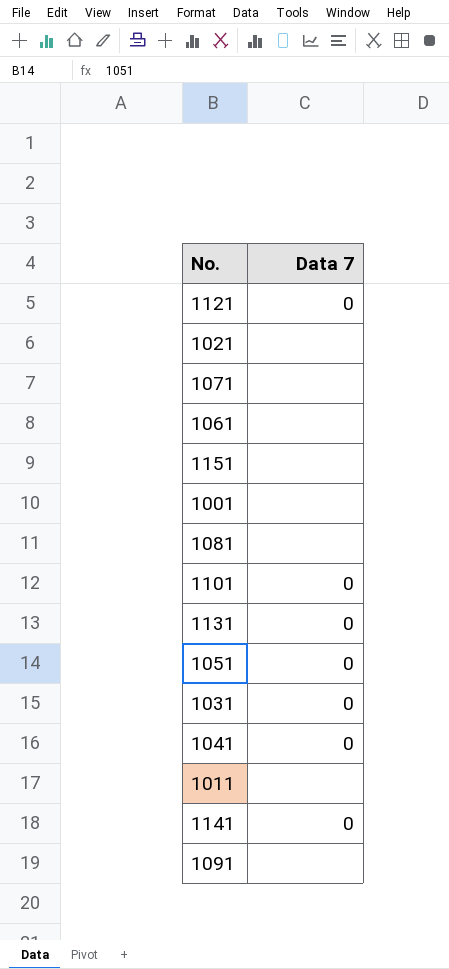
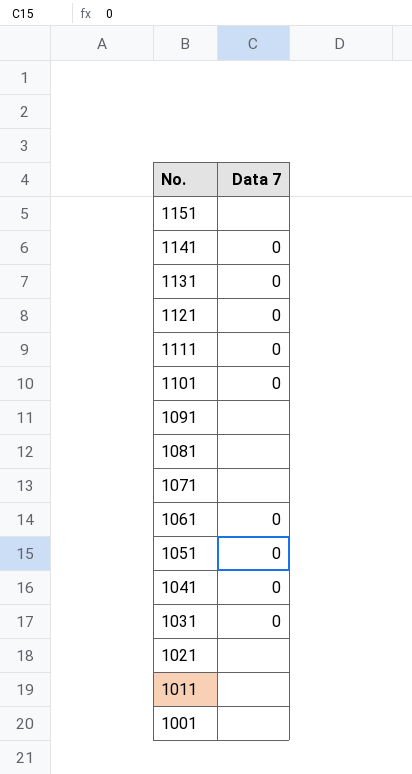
row order: none -> No. descending
row 1111: none -> 0
1061 | Data 7: none -> 0

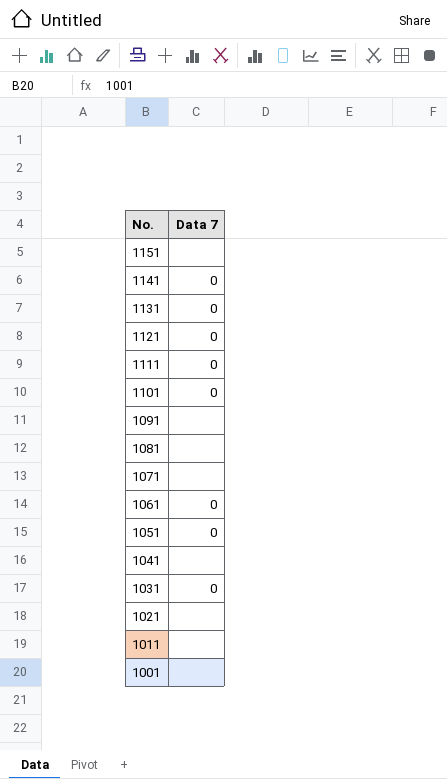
1041 | Data 7: 0 -> none

